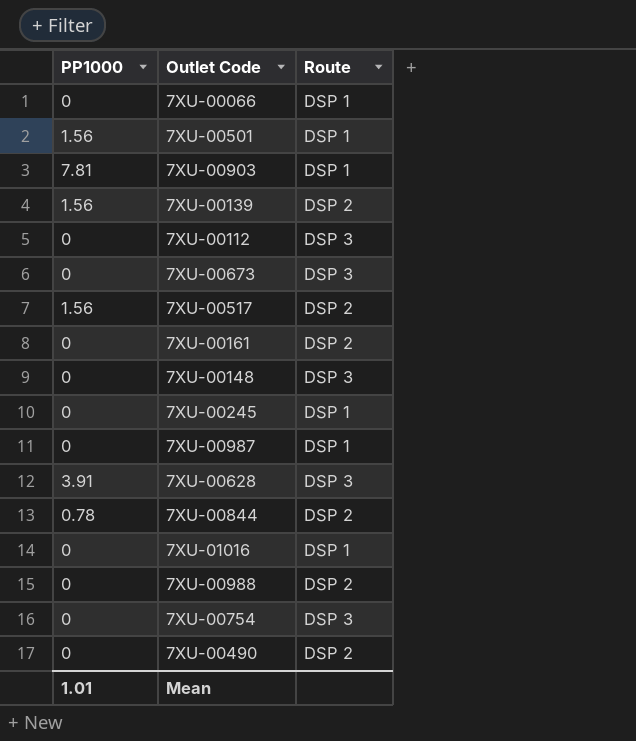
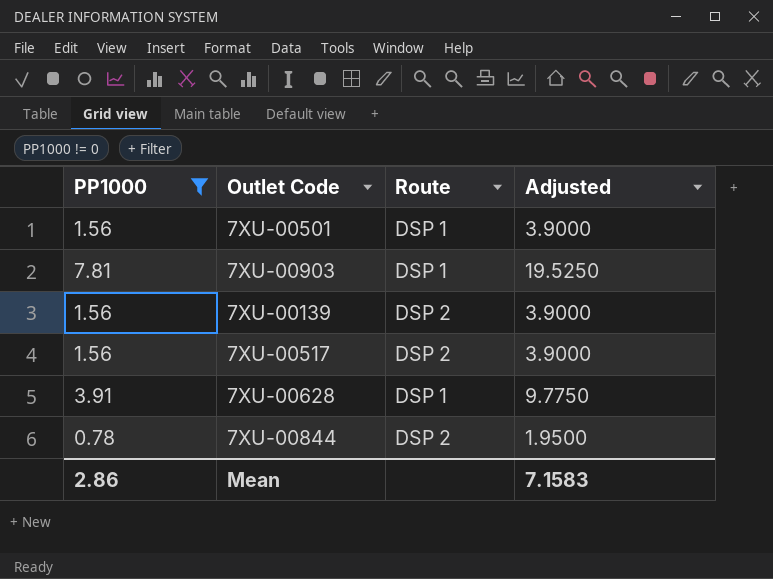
filter: none -> PP1000 != 0
column Adjusted | formula: none -> [PP1000] * 2.5
7XU-00628 | Route: DSP 3 -> DSP 1
Mean | PP1000: 1.01 -> 2.86

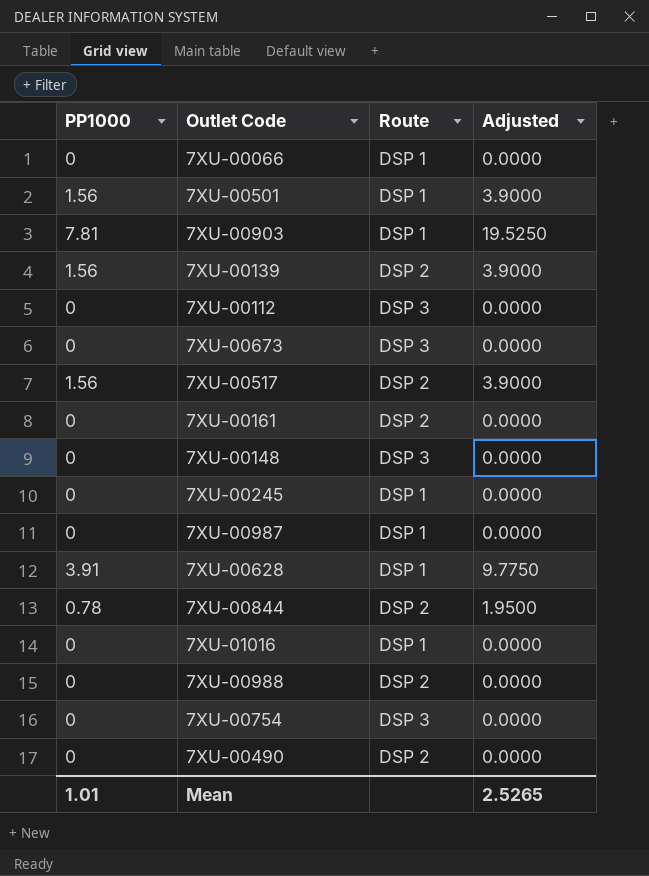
filter: PP1000 != 0 -> none
Mean | PP1000: 2.86 -> 1.01
Mean | Adjusted: 7.1583 -> 2.5265

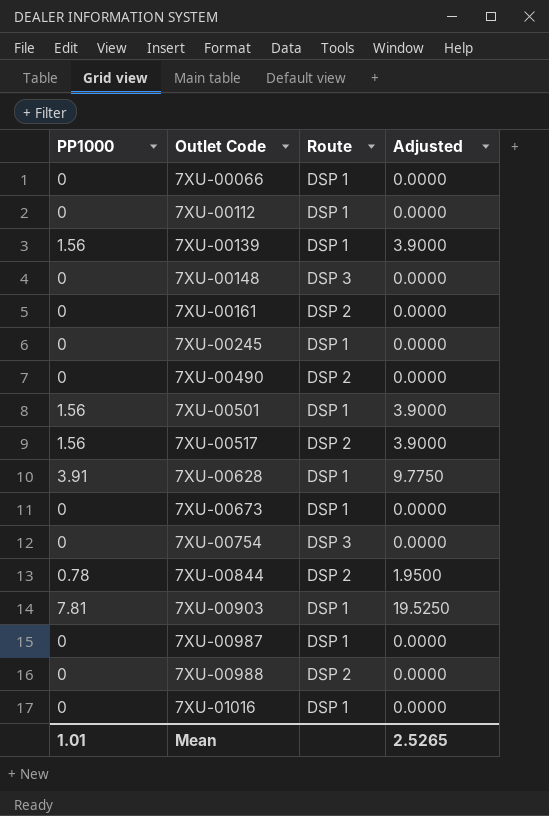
row order: none -> Outlet Code ascending
7XU-00112 | Route: DSP 3 -> DSP 1
7XU-00139 | Route: DSP 2 -> DSP 1
7XU-00673 | Route: DSP 3 -> DSP 1

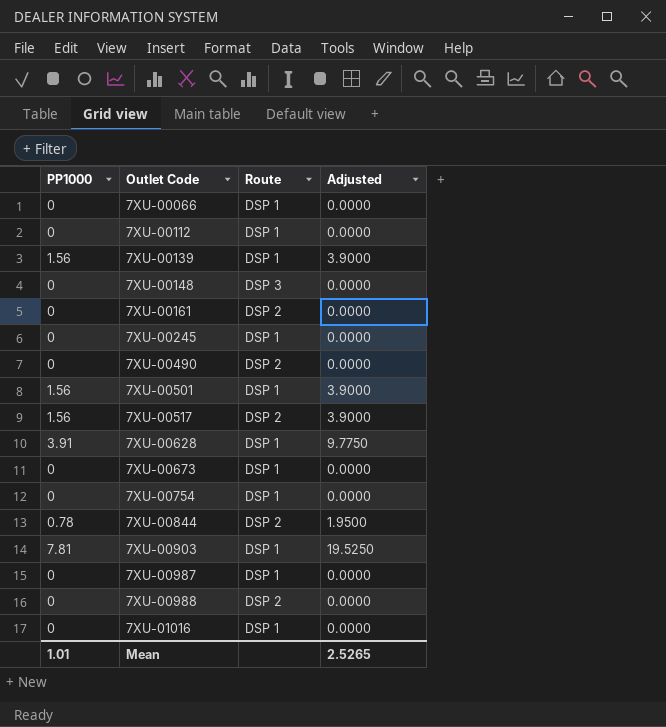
7XU-00754 | Route: DSP 3 -> DSP 1

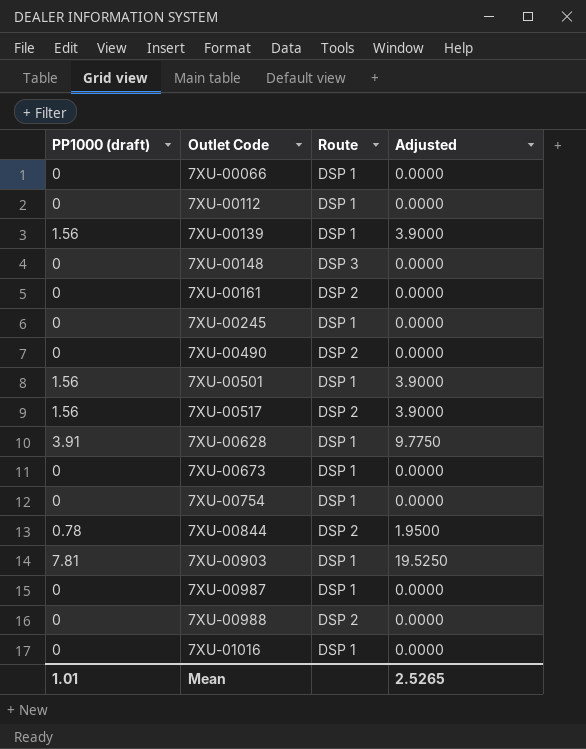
column name: PP1000 -> PP1000 (draft)

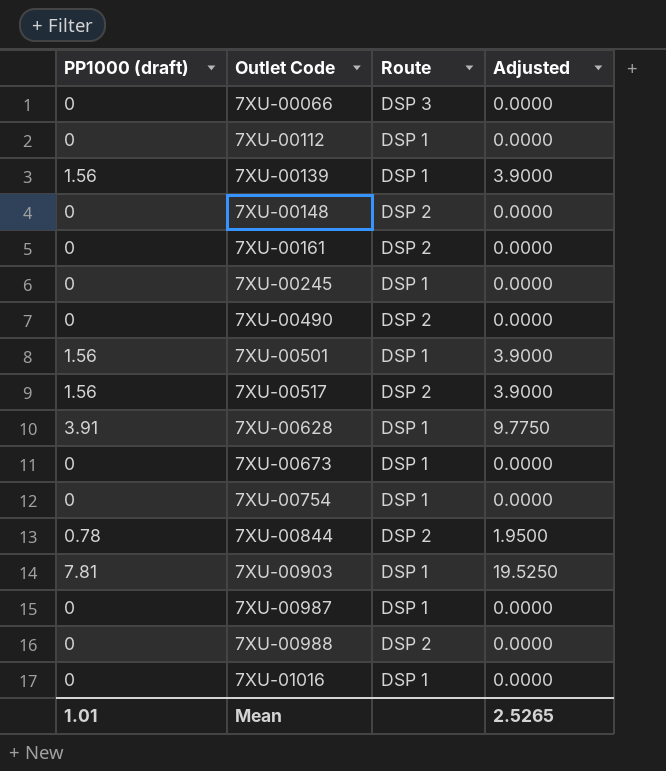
7XU-00066 | Route: DSP 1 -> DSP 3
7XU-00148 | Route: DSP 3 -> DSP 2

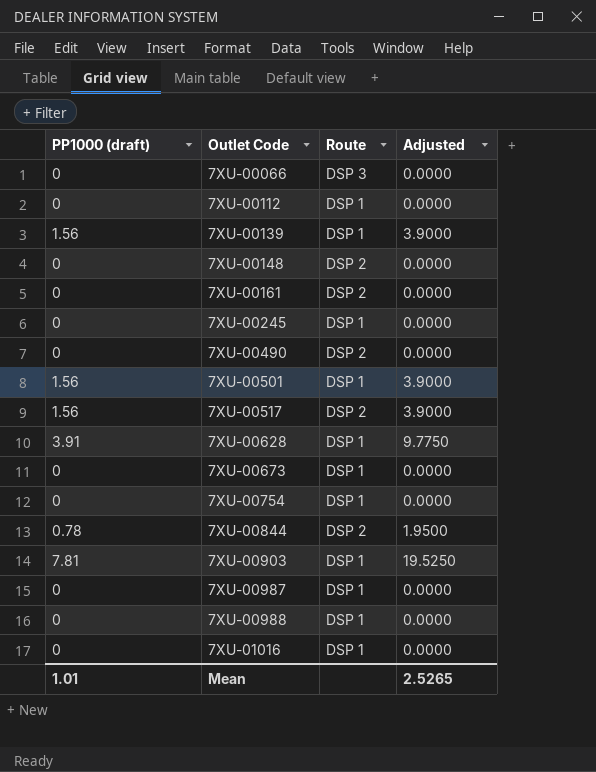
7XU-00988 | Route: DSP 2 -> DSP 1

